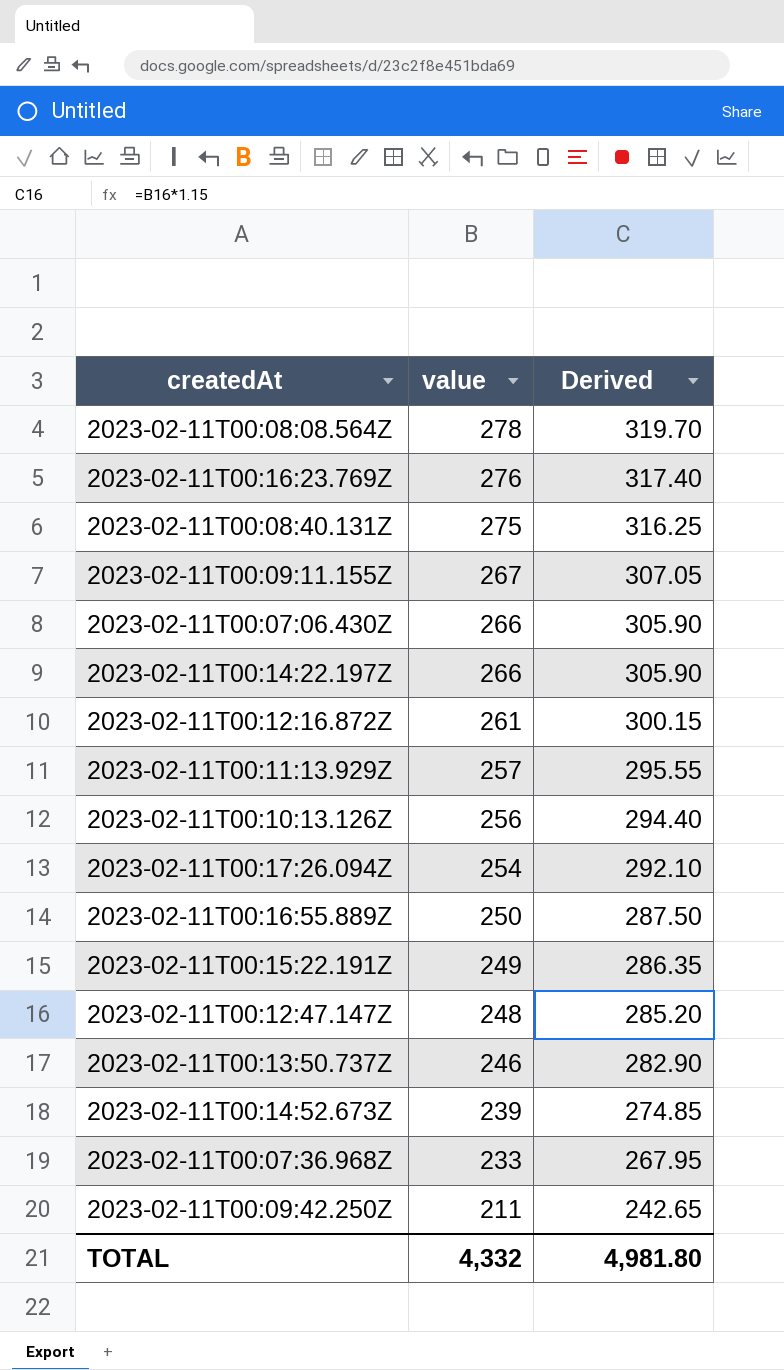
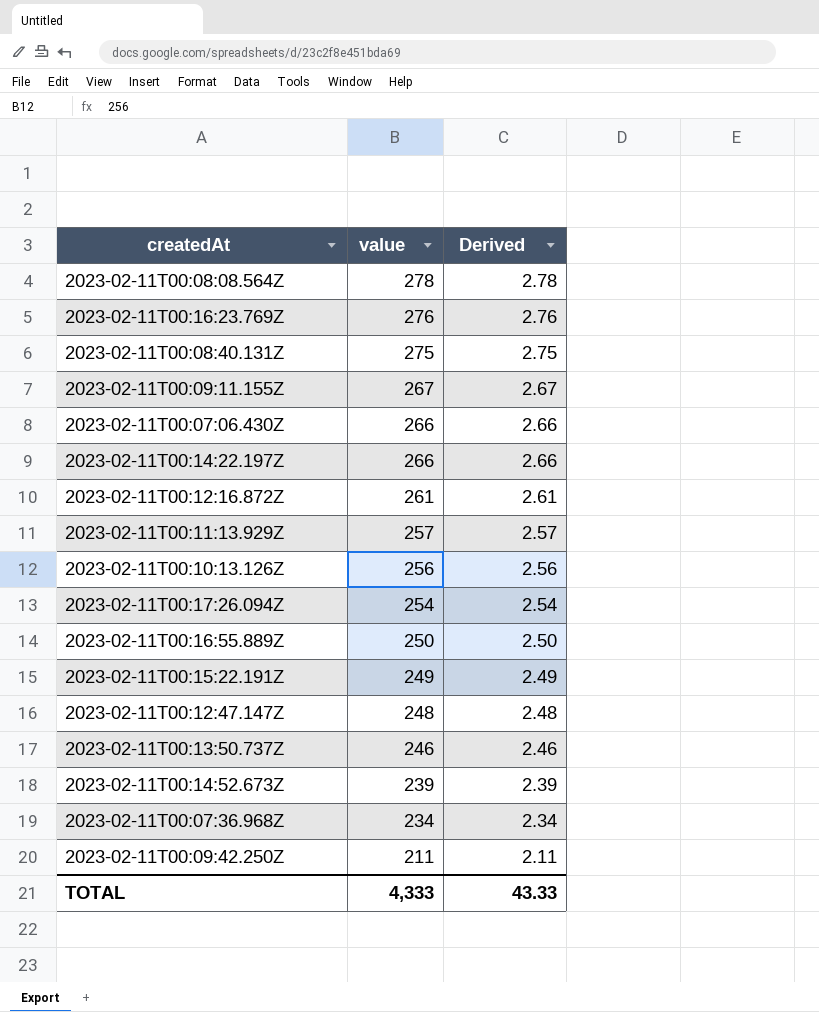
column Derived | formula: [value] * 1.15 -> [value] * 0.01
2023-02-11T00:07:36.968Z | value: 233 -> 234
TOTAL | value: 4,332 -> 4,333
TOTAL | Derived: 4,981.80 -> 43.33

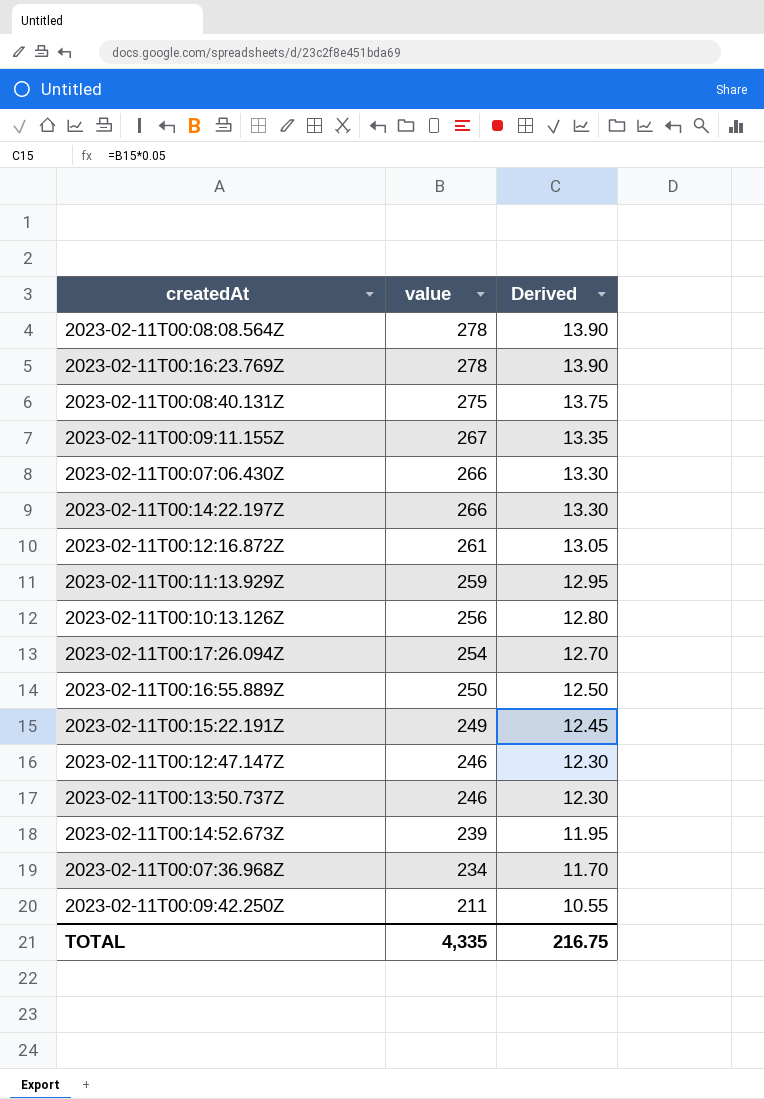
column Derived | formula: [value] * 0.01 -> [value] * 0.05
2023-02-11T00:16:23.769Z | value: 276 -> 278
2023-02-11T00:11:13.929Z | value: 257 -> 259
2023-02-11T00:12:47.147Z | value: 248 -> 246
TOTAL | value: 4,333 -> 4,335
TOTAL | Derived: 43.33 -> 216.75

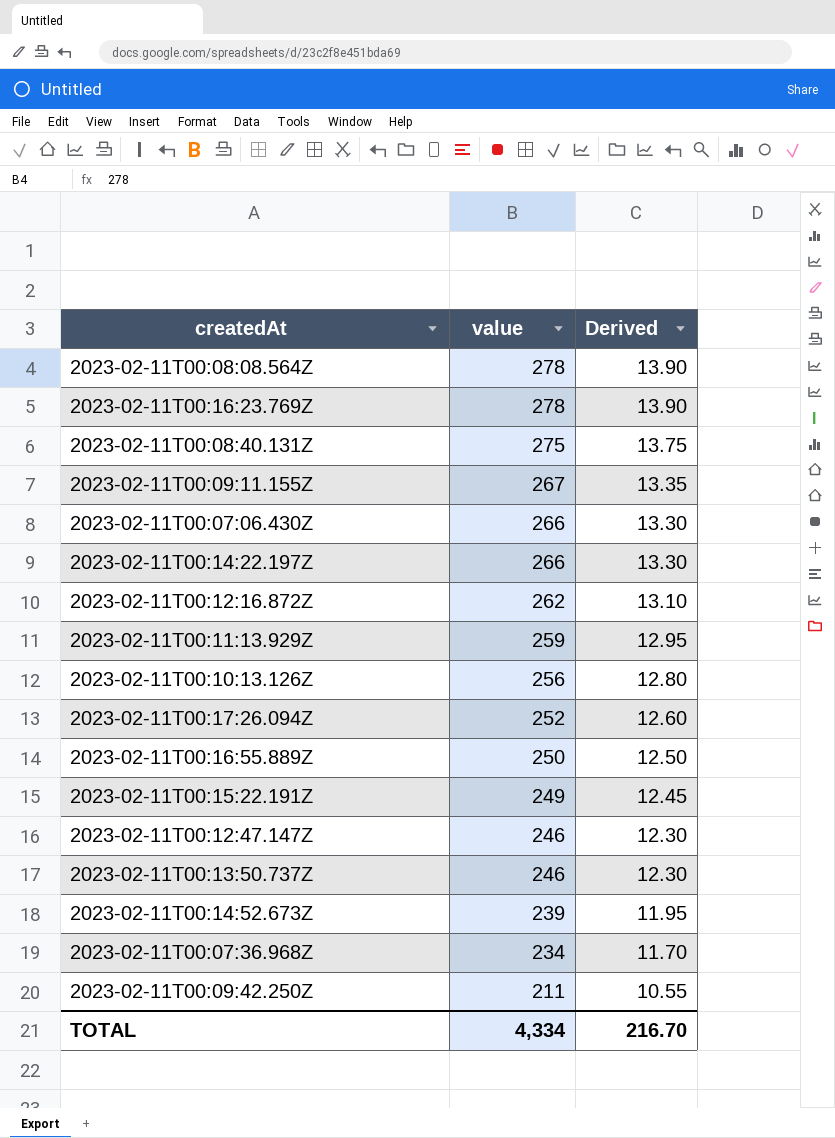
2023-02-11T00:12:16.872Z | value: 261 -> 262
2023-02-11T00:12:16.872Z | Derived: 13.05 -> 13.10
2023-02-11T00:17:26.094Z | value: 254 -> 252
2023-02-11T00:17:26.094Z | Derived: 12.70 -> 12.60
TOTAL | value: 4,335 -> 4,334
TOTAL | Derived: 216.75 -> 216.70

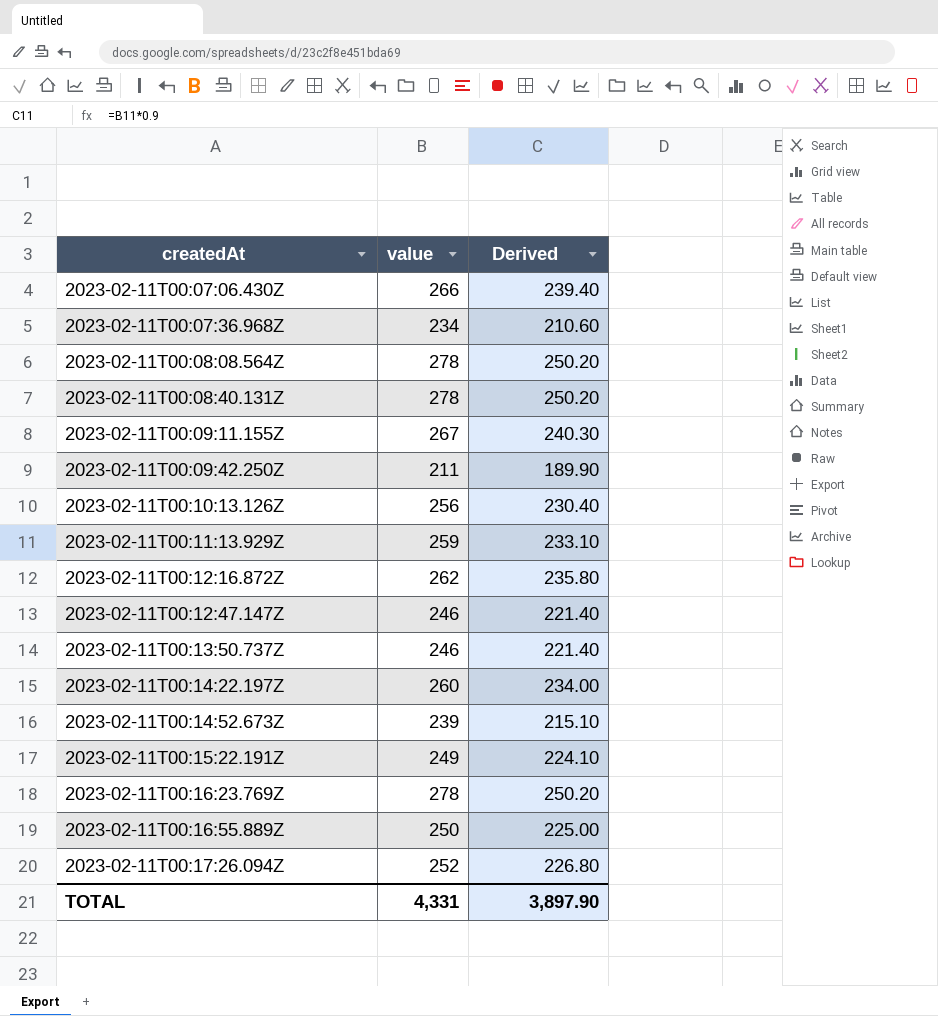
row order: value descending -> createdAt ascending
column Derived | formula: [value] * 0.05 -> [value] * 0.9
2023-02-11T00:08:40.131Z | value: 275 -> 278
2023-02-11T00:14:22.197Z | value: 266 -> 260
TOTAL | value: 4,334 -> 4,331
TOTAL | Derived: 216.70 -> 3,897.90

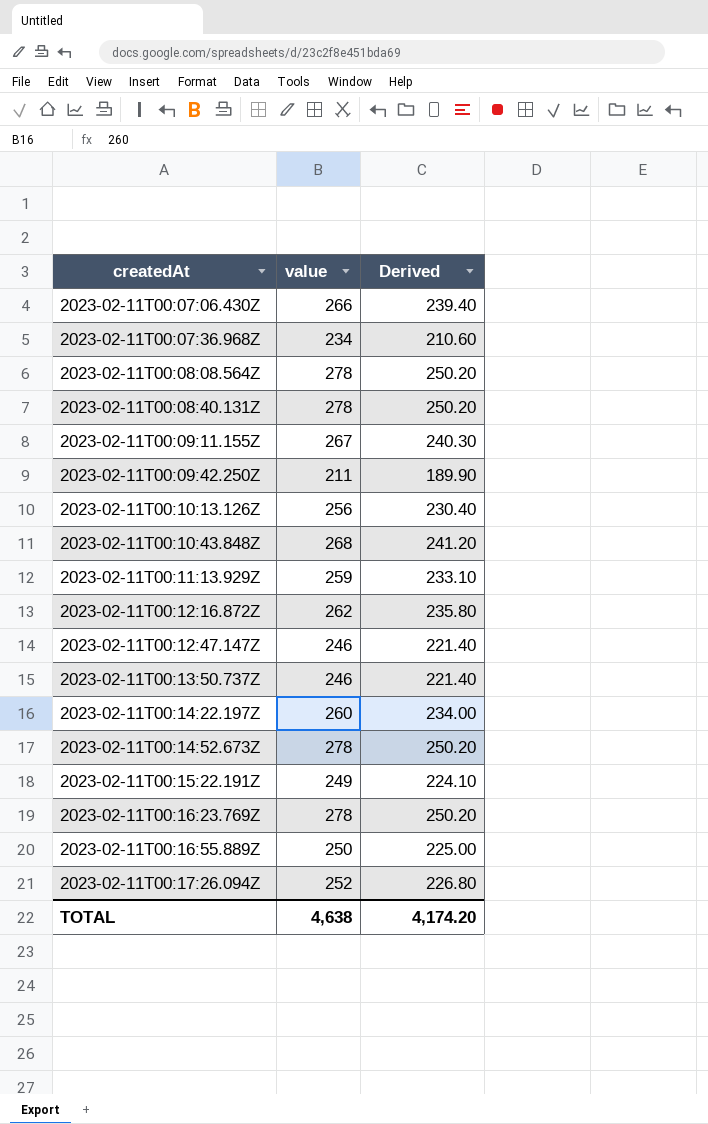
row 2023-02-11T00:10:43.848Z: none -> 268 | 241.20
2023-02-11T00:14:52.673Z | value: 239 -> 278
2023-02-11T00:14:52.673Z | Derived: 215.10 -> 250.20
TOTAL | value: 4,331 -> 4,638
TOTAL | Derived: 3,897.90 -> 4,174.20

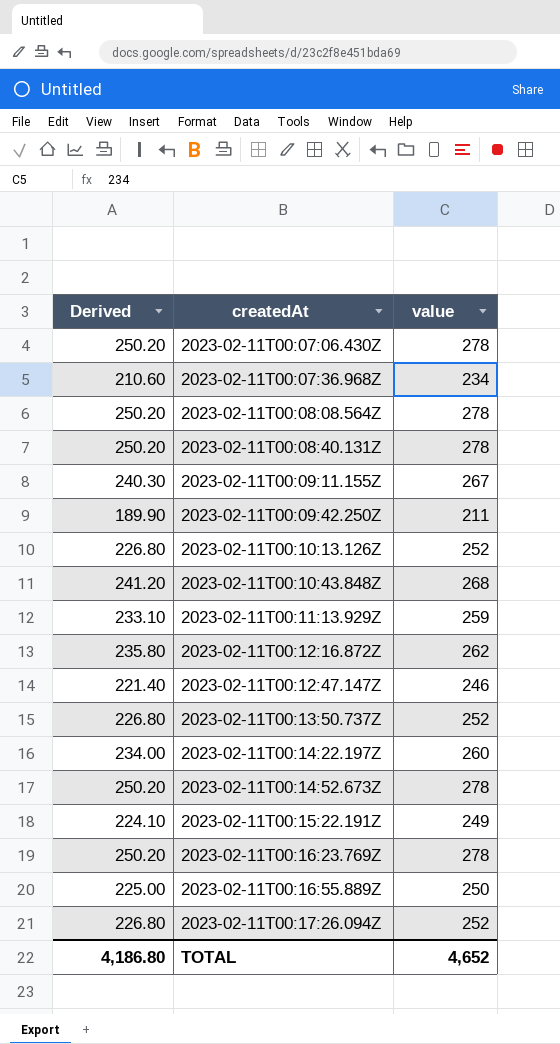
column Derived | position: 3 -> 1
2023-02-11T00:07:06.430Z | Derived: 239.40 -> 250.20
2023-02-11T00:07:06.430Z | value: 266 -> 278
2023-02-11T00:10:13.126Z | Derived: 230.40 -> 226.80
2023-02-11T00:10:13.126Z | value: 256 -> 252
2023-02-11T00:13:50.737Z | Derived: 221.40 -> 226.80
2023-02-11T00:13:50.737Z | value: 246 -> 252
TOTAL | Derived: 4,174.20 -> 4,186.80
TOTAL | value: 4,638 -> 4,652

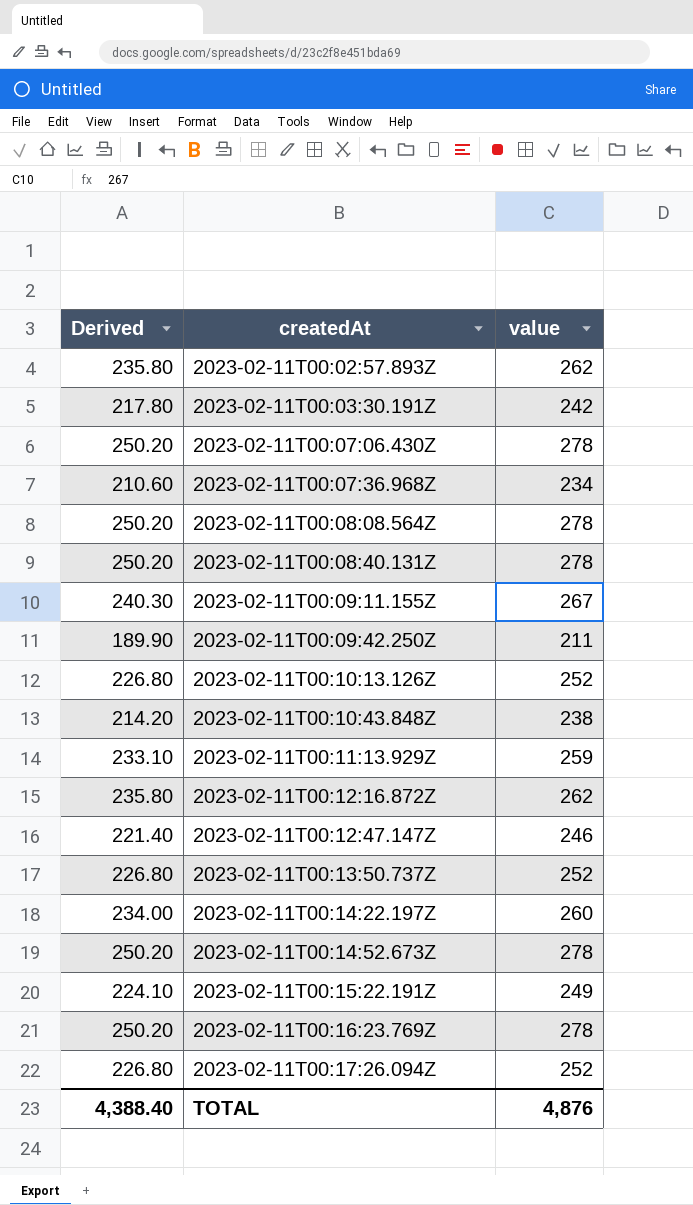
row 2023-02-11T00:16:55.889Z: 225.00 | 250 -> none
row 2023-02-11T00:02:57.893Z: none -> 235.80 | 262
row 2023-02-11T00:03:30.191Z: none -> 217.80 | 242
2023-02-11T00:10:43.848Z | Derived: 241.20 -> 214.20
2023-02-11T00:10:43.848Z | value: 268 -> 238
TOTAL | Derived: 4,186.80 -> 4,388.40
TOTAL | value: 4,652 -> 4,876

